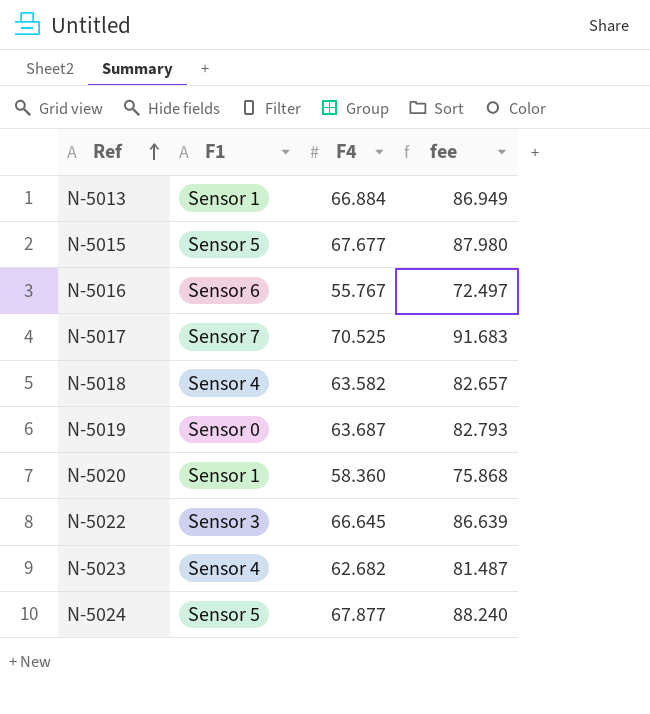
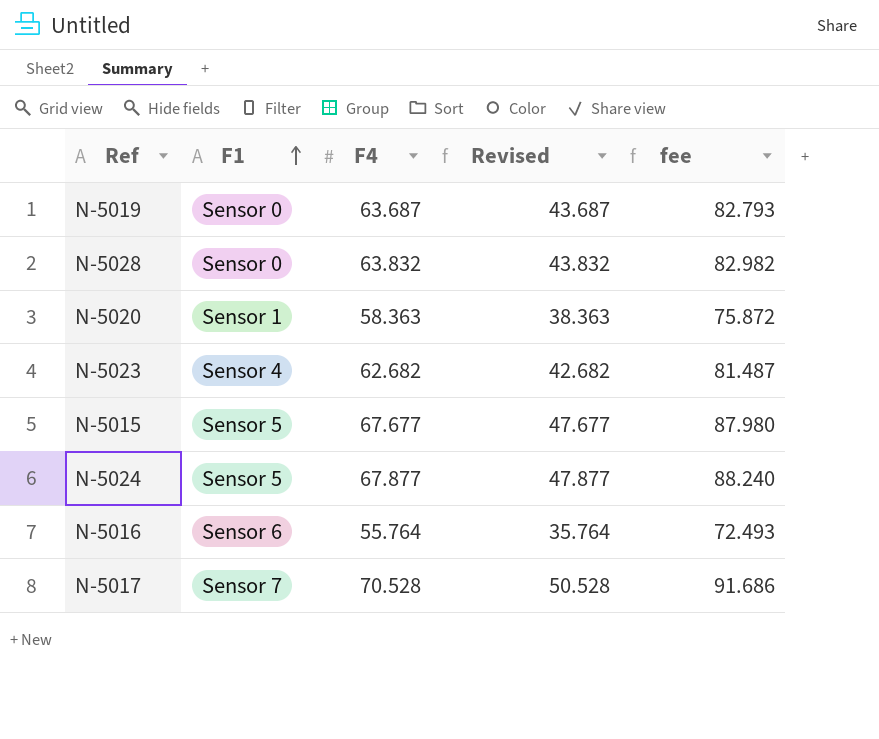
row order: Ref ascending -> F1 ascending
column Revised | formula: none -> [F4] - 20
row N-5013: Sensor 1 | 66.884 | 86.949 -> none
row N-5018: Sensor 4 | 63.582 | 82.657 -> none
row N-5022: Sensor 3 | 66.645 | 86.639 -> none
row N-5028: none -> Sensor 0 | 63.832 | 43.832 | 82.982
N-5020 | F4: 58.360 -> 58.363
N-5020 | fee: 75.868 -> 75.872
N-5016 | F4: 55.767 -> 55.764
N-5016 | fee: 72.497 -> 72.493
N-5017 | F4: 70.525 -> 70.528
N-5017 | fee: 91.683 -> 91.686

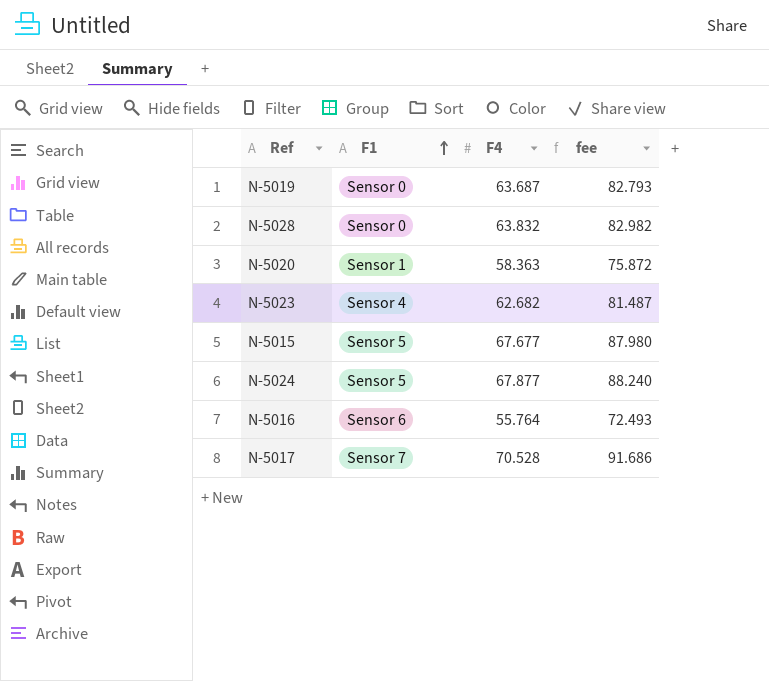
column Revised | formula: [F4] - 20 -> none

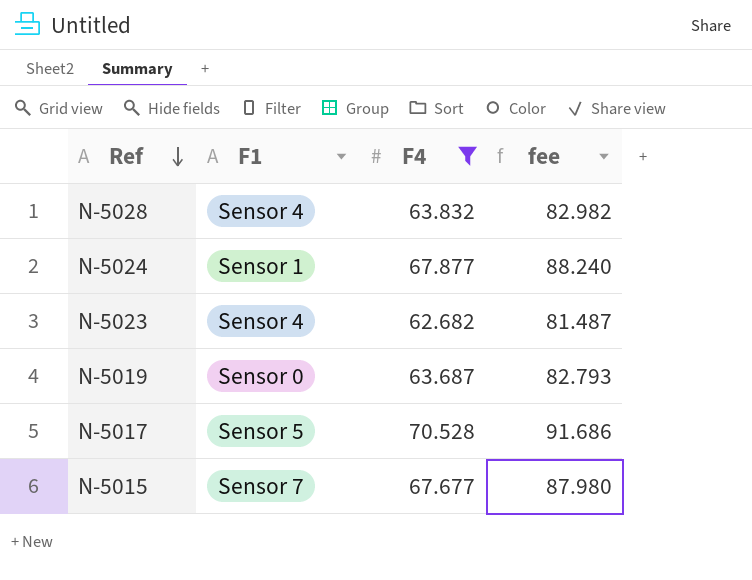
filter: none -> F4 >= 62.682
row order: F1 ascending -> Ref descending
N-5028 | F1: Sensor 0 -> Sensor 4
N-5024 | F1: Sensor 5 -> Sensor 1
N-5017 | F1: Sensor 7 -> Sensor 5
N-5015 | F1: Sensor 5 -> Sensor 7

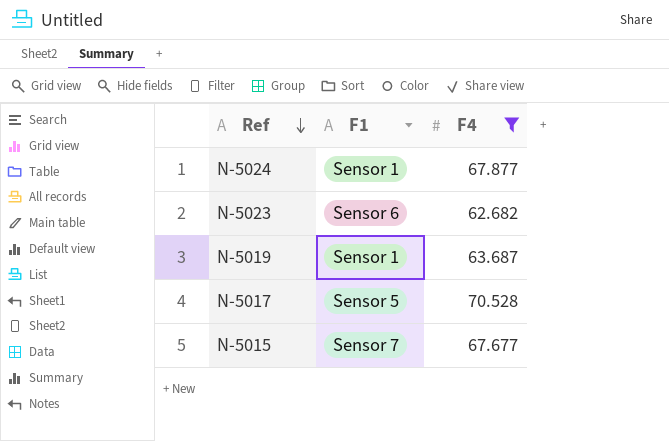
column fee | formula: [F4] * 1.3 -> none
row N-5028: Sensor 4 | 63.832 | 82.982 -> none
N-5023 | F1: Sensor 4 -> Sensor 6
N-5019 | F1: Sensor 0 -> Sensor 1

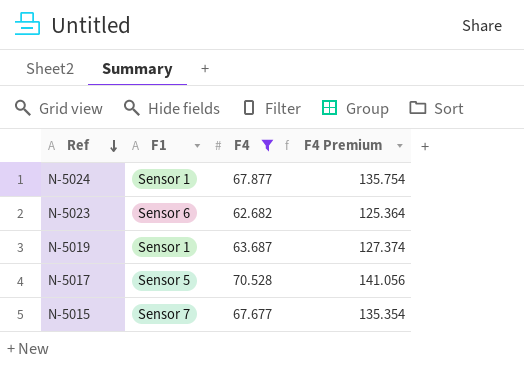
column F4 Premium | formula: none -> [F4] * 2

